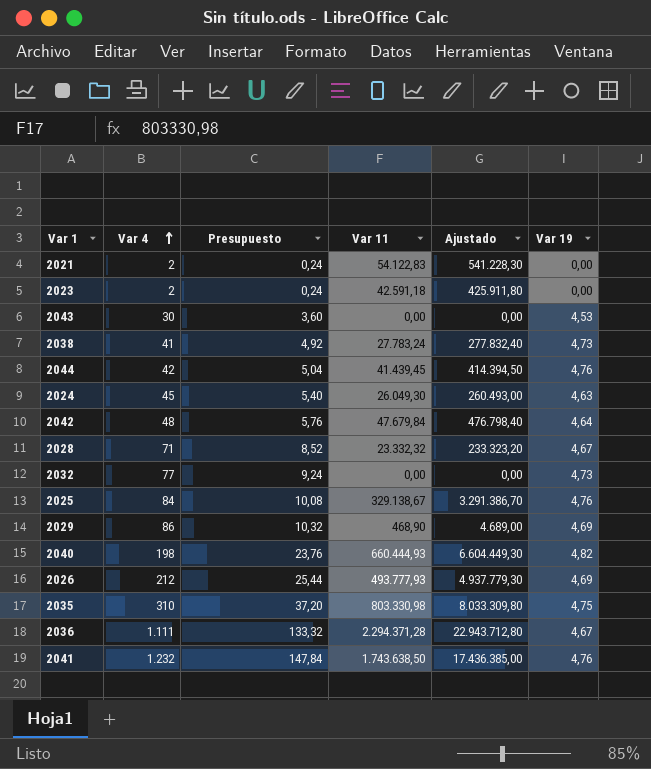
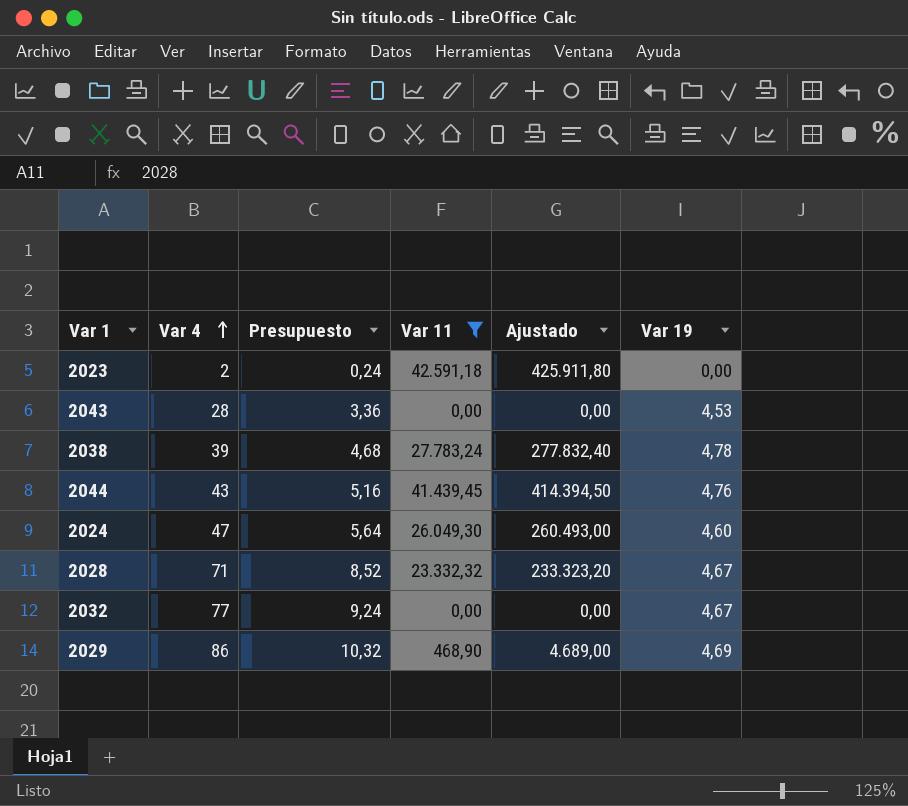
filter: none -> Var 11 <= 42.591,18
2043 | Var 4: 30 -> 28
2043 | Presupuesto: 3,60 -> 3,36
2038 | Var 4: 41 -> 39
2038 | Presupuesto: 4,92 -> 4,68
2038 | Var 19: 4,73 -> 4,78
2044 | Var 4: 42 -> 43
2044 | Presupuesto: 5,04 -> 5,16
2024 | Var 4: 45 -> 47
2024 | Presupuesto: 5,40 -> 5,64
2024 | Var 19: 4,63 -> 4,60
2032 | Var 19: 4,73 -> 4,67

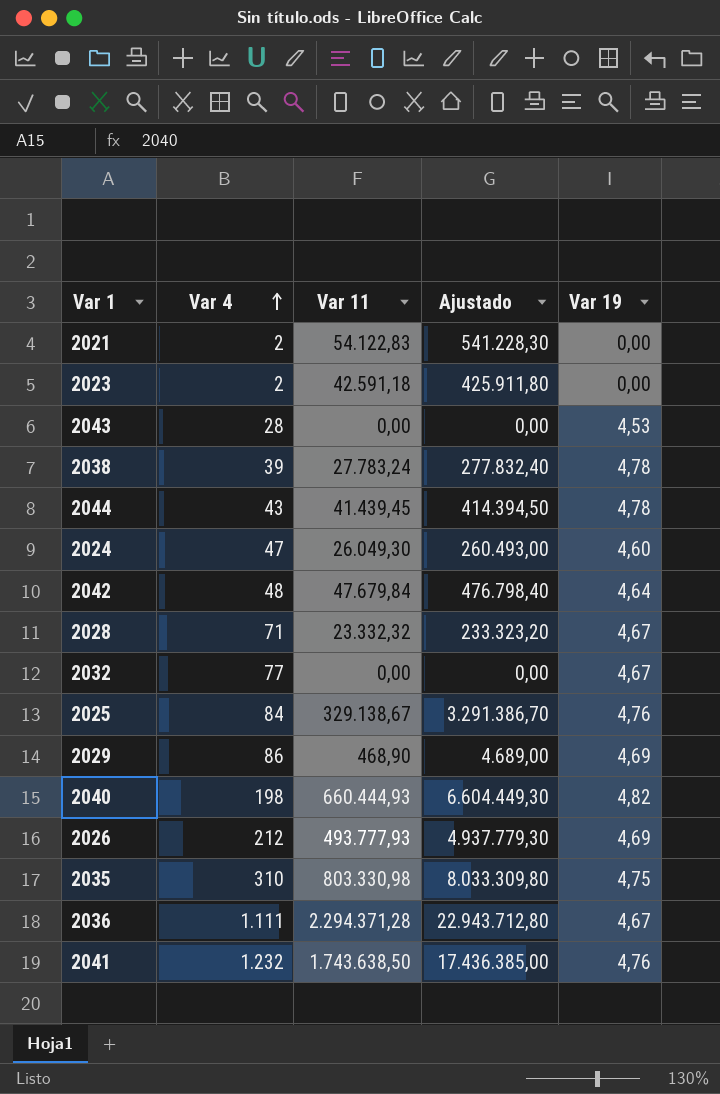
filter: Var 11 <= 42.591,18 -> none
column Presupuesto | formula: [Var 4] * 0,12 -> none
2044 | Var 19: 4,76 -> 4,78

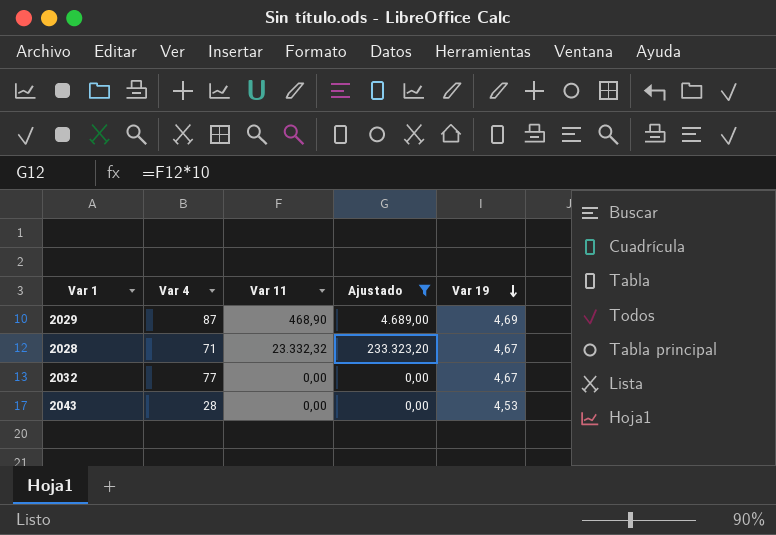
filter: none -> Ajustado <= 233.323,20
row order: Var 4 ascending -> Var 19 descending
2029 | Var 4: 86 -> 87

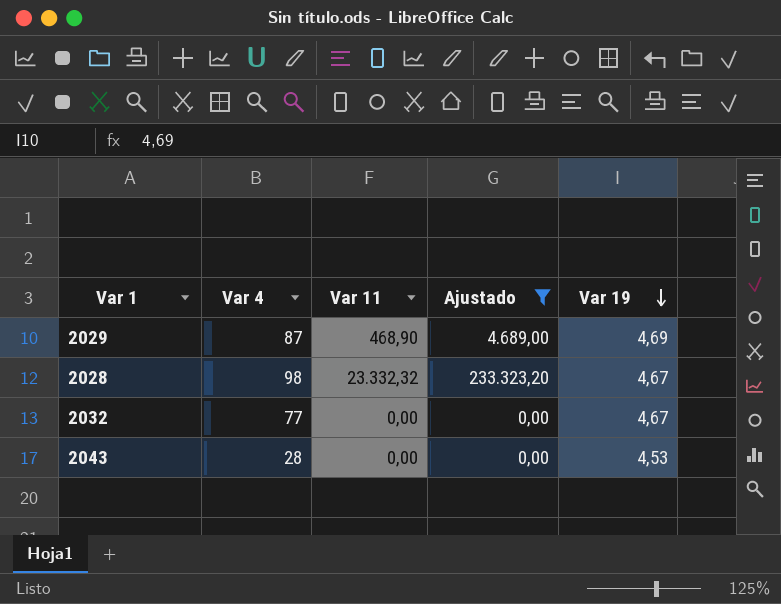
2028 | Var 4: 71 -> 98

